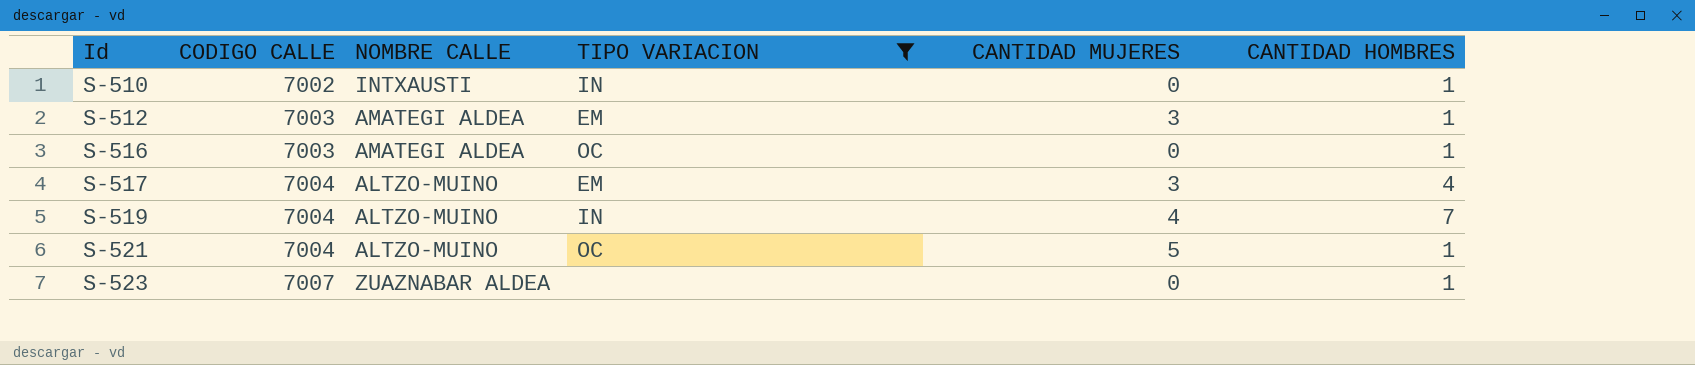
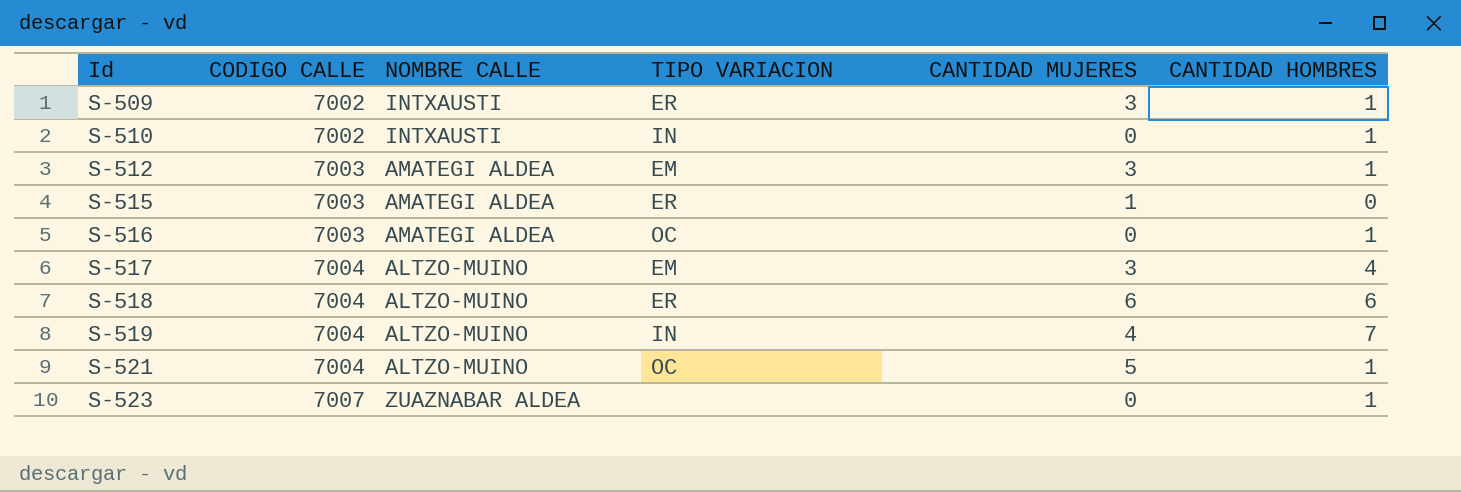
filter: TIPO VARIACION != ER -> none

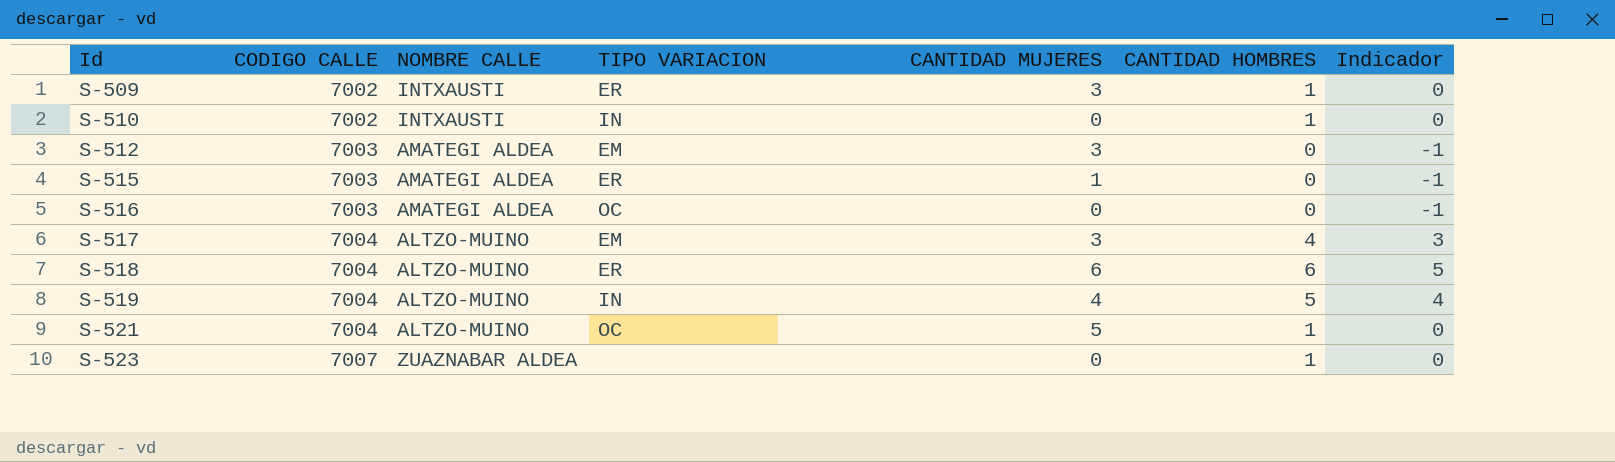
column Indicador | formula: none -> [CANTIDAD HOMBRES] - 1
S-512 | CANTIDAD HOMBRES: 1 -> 0
S-516 | CANTIDAD HOMBRES: 1 -> 0
S-519 | CANTIDAD HOMBRES: 7 -> 5

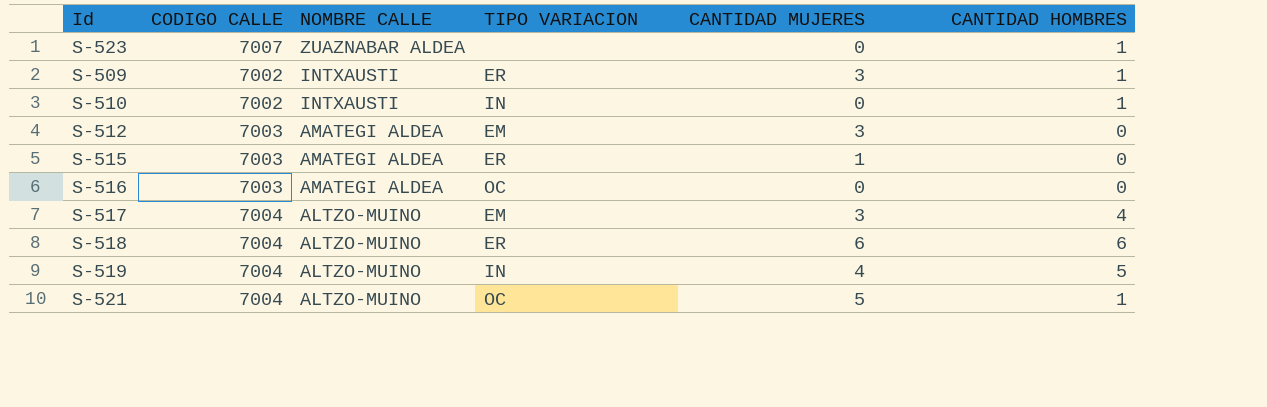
row order: Id ascending -> NOMBRE CALLE descending
column Indicador | formula: [CANTIDAD HOMBRES] - 1 -> none

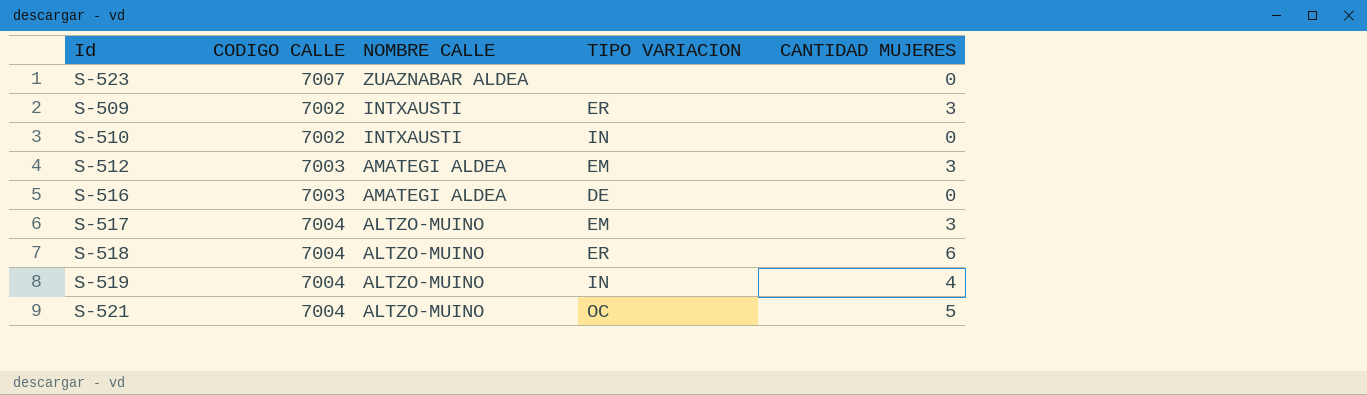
column CANTIDAD HOMBRES | position: 6 -> none
row S-515: 7003 | AMATEGI ALDEA | ER | 1 | 0 -> none
S-516 | TIPO VARIACION: OC -> DE

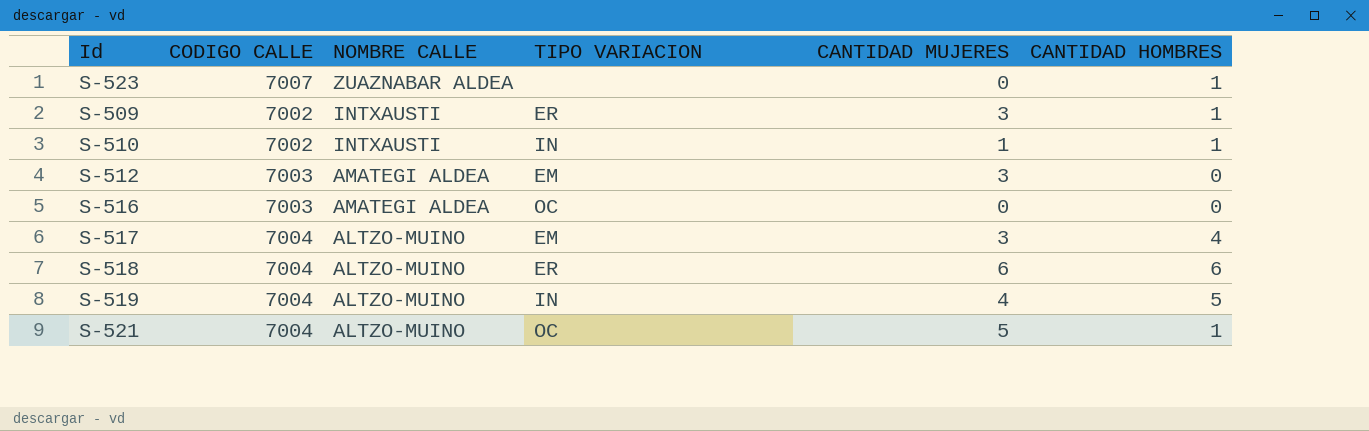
column CANTIDAD HOMBRES | position: none -> 6
S-510 | CANTIDAD MUJERES: 0 -> 1
S-516 | TIPO VARIACION: DE -> OC

